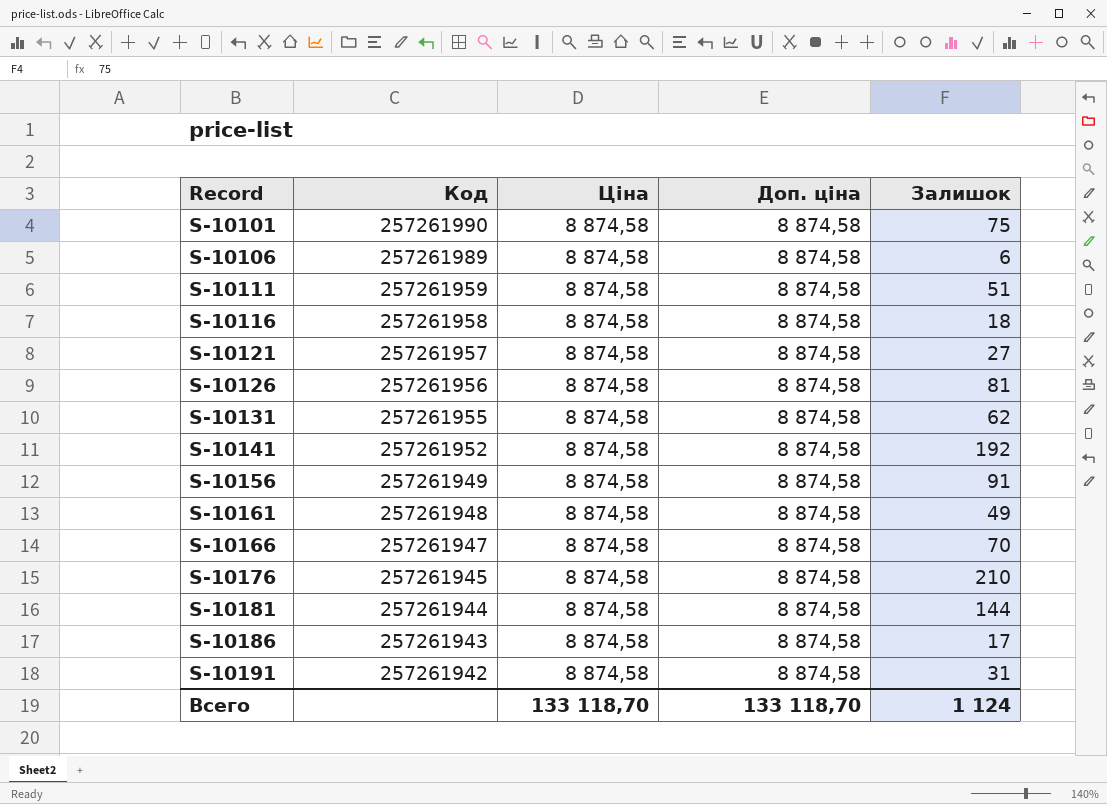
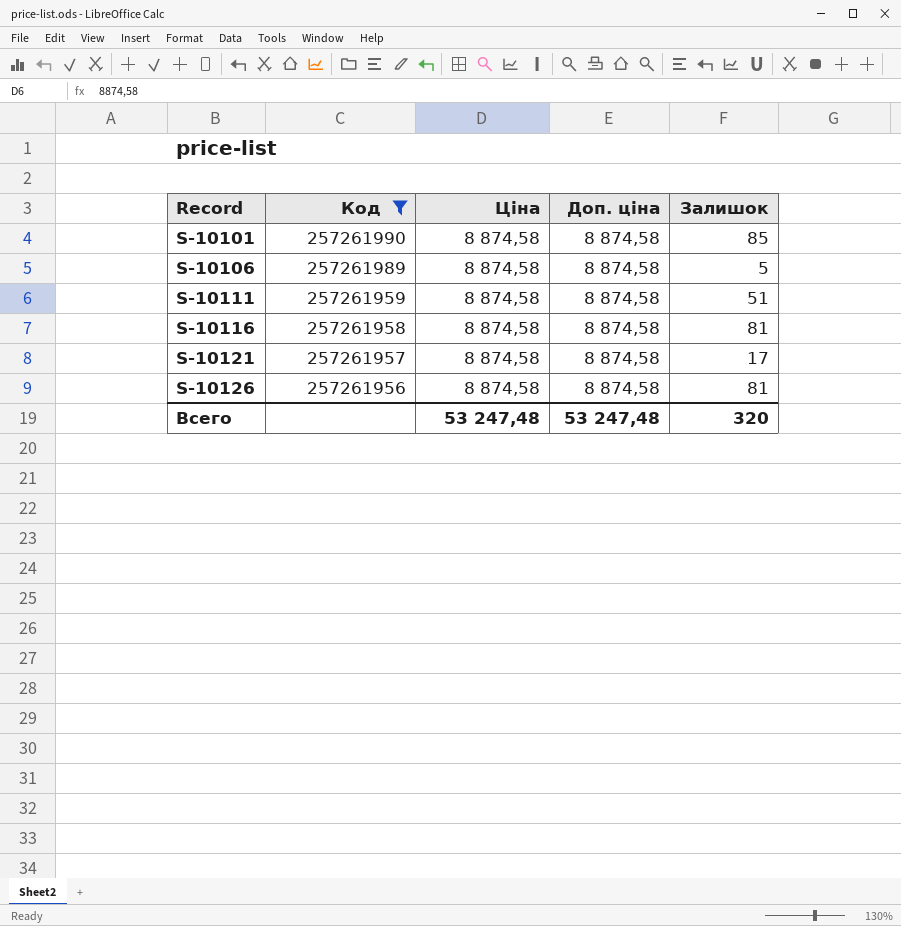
filter: none -> Код >= 257261956
S-10101 | Залишок: 75 -> 85
S-10106 | Залишок: 6 -> 5
S-10116 | Залишок: 18 -> 81
S-10121 | Залишок: 27 -> 17
Всего | Ціна: 133 118,70 -> 53 247,48
Всего | Доп. ціна: 133 118,70 -> 53 247,48
Всего | Залишок: 1 124 -> 320

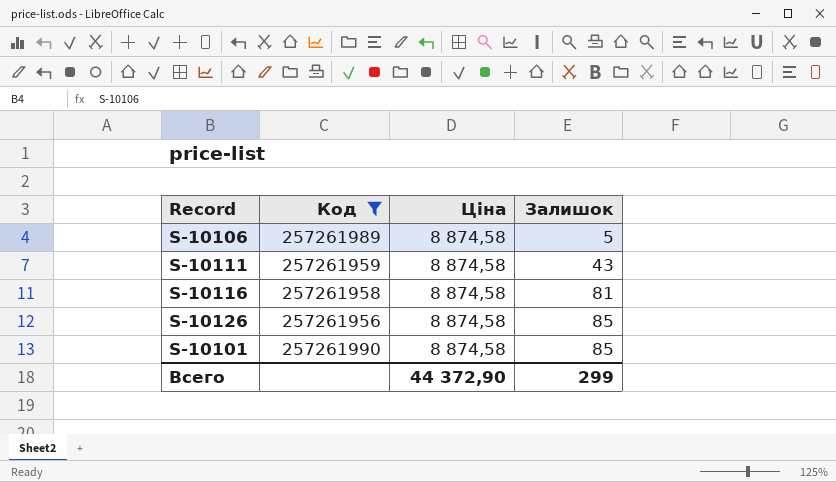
row order: Record ascending -> Залишок ascending
column Доп. ціна | position: 4 -> none
row S-10121: 257261957 | 8 874,58 | 8 874,58 | 17 -> none
S-10111 | Залишок: 51 -> 43
S-10126 | Залишок: 81 -> 85
Всего | Ціна: 53 247,48 -> 44 372,90
Всего | Залишок: 320 -> 299

